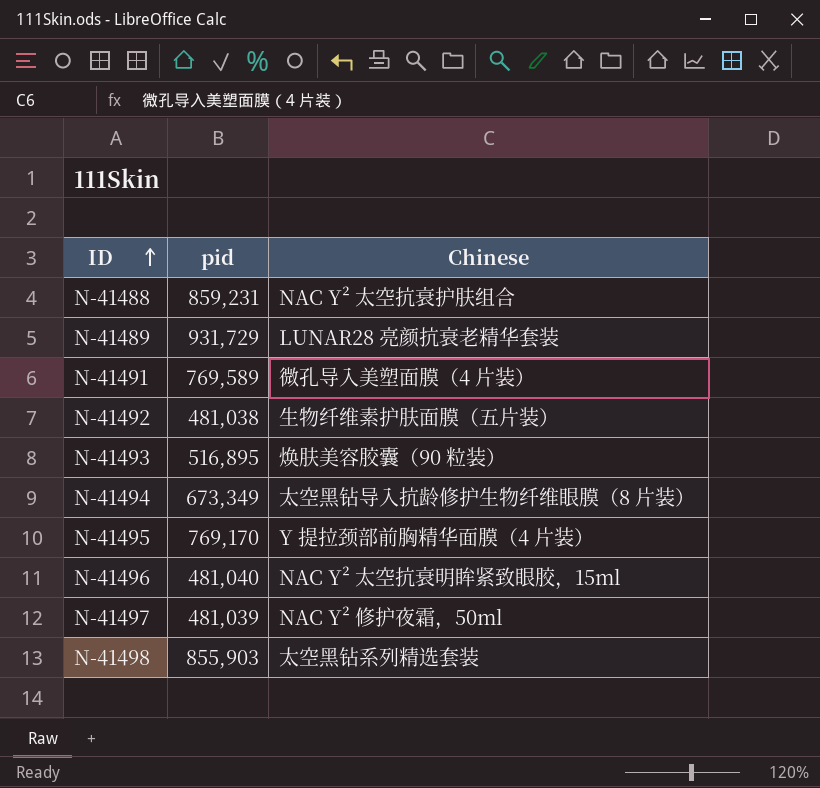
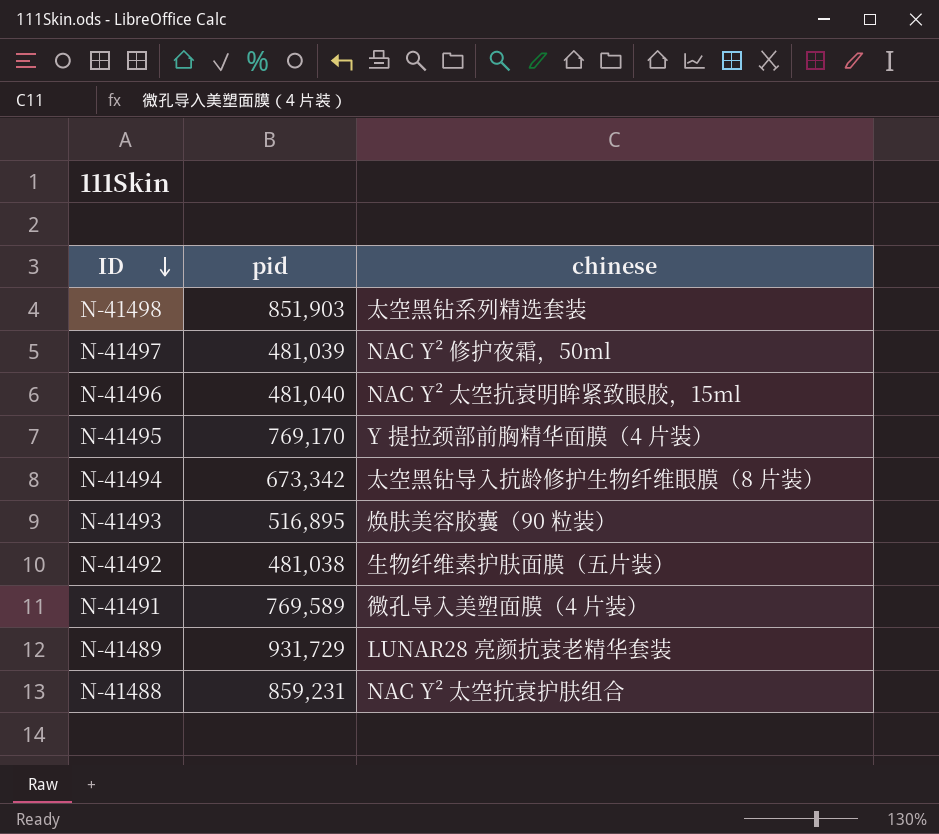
row order: ID ascending -> ID descending
column name: Chinese -> chinese
N-41498 | pid: 855,903 -> 851,903
N-41494 | pid: 673,349 -> 673,342

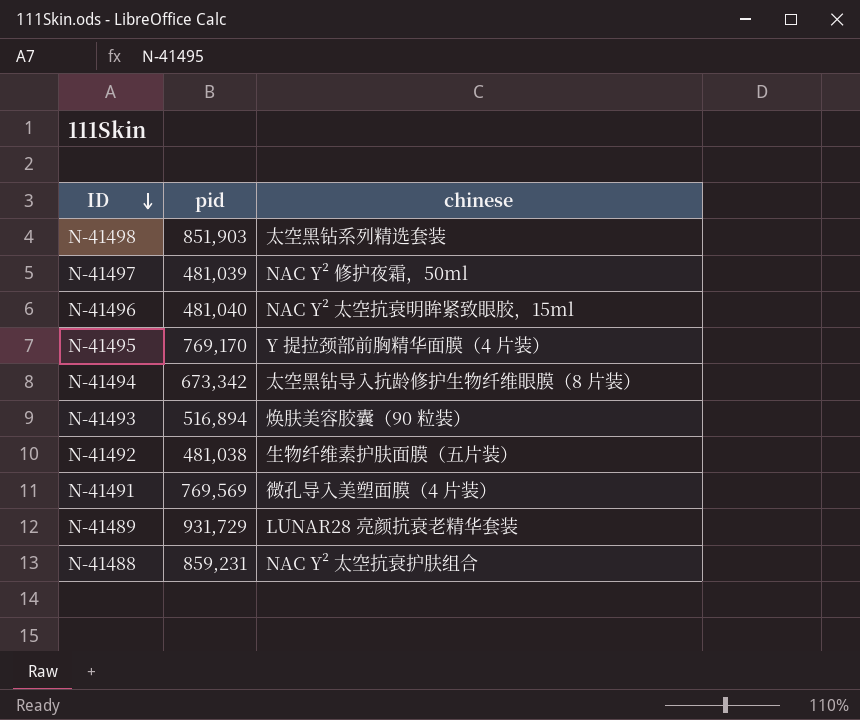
N-41493 | pid: 516,895 -> 516,894
N-41491 | pid: 769,589 -> 769,569

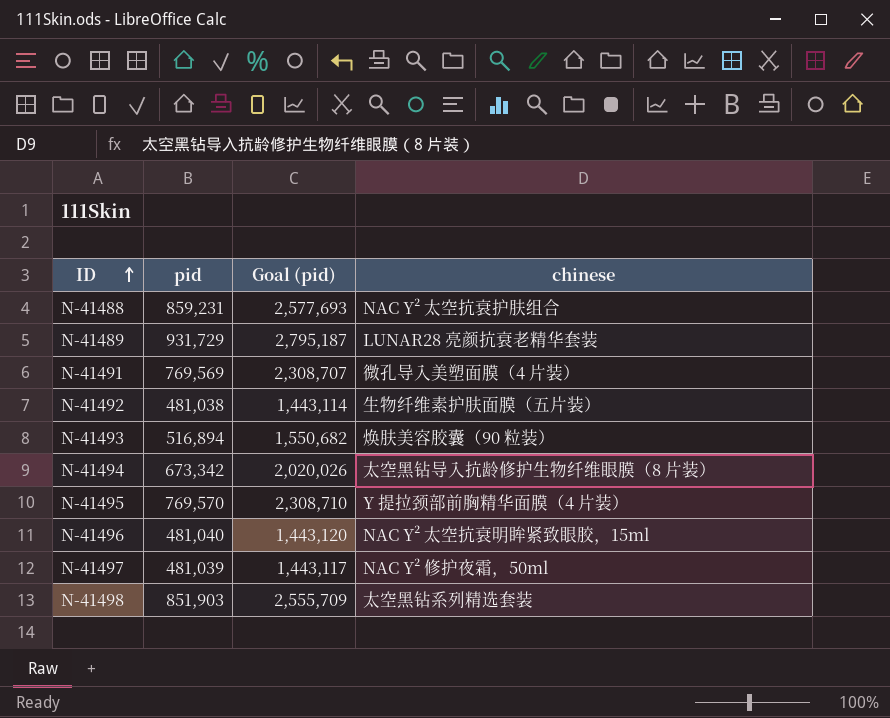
row order: ID descending -> ID ascending
column Goal (pid) | formula: none -> [pid] * 3
N-41495 | pid: 769,170 -> 769,570

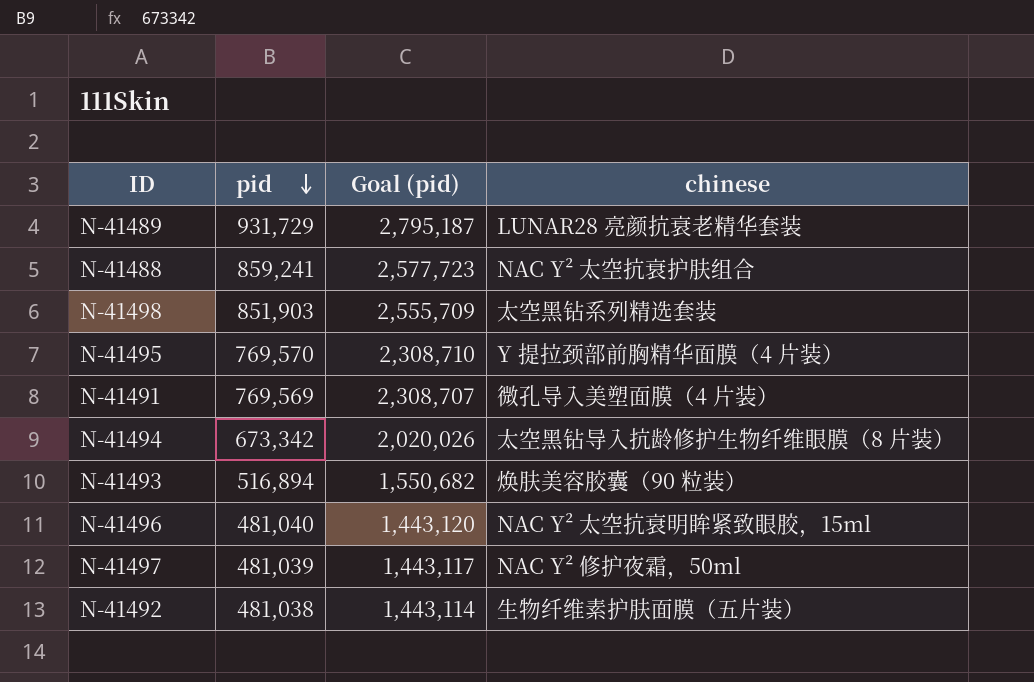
row order: ID ascending -> pid descending
N-41488 | pid: 859,231 -> 859,241
N-41488 | Goal (pid): 2,577,693 -> 2,577,723

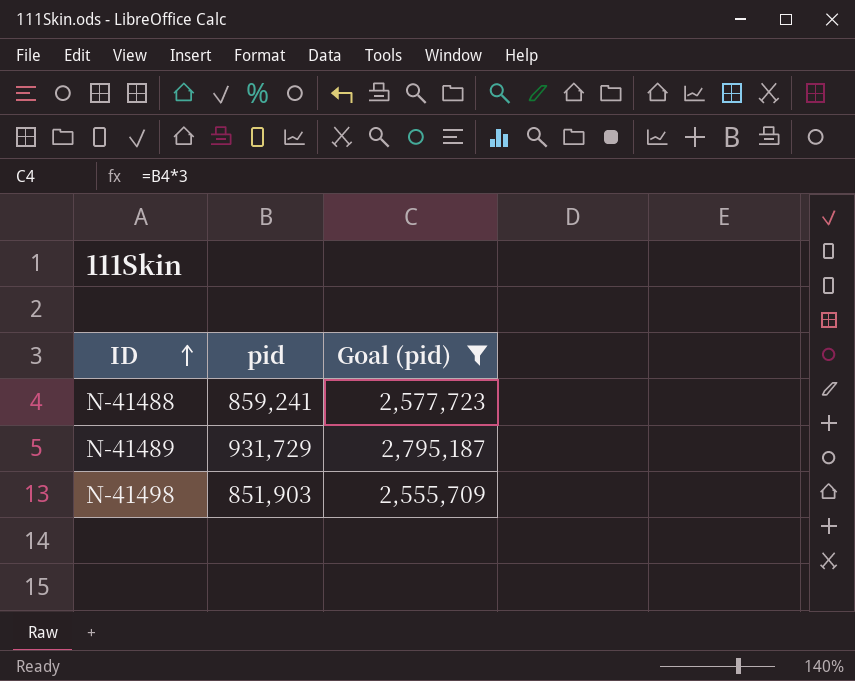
filter: none -> Goal (pid) >= 2,555,709
row order: pid descending -> ID ascending
column chinese | position: 4 -> none

